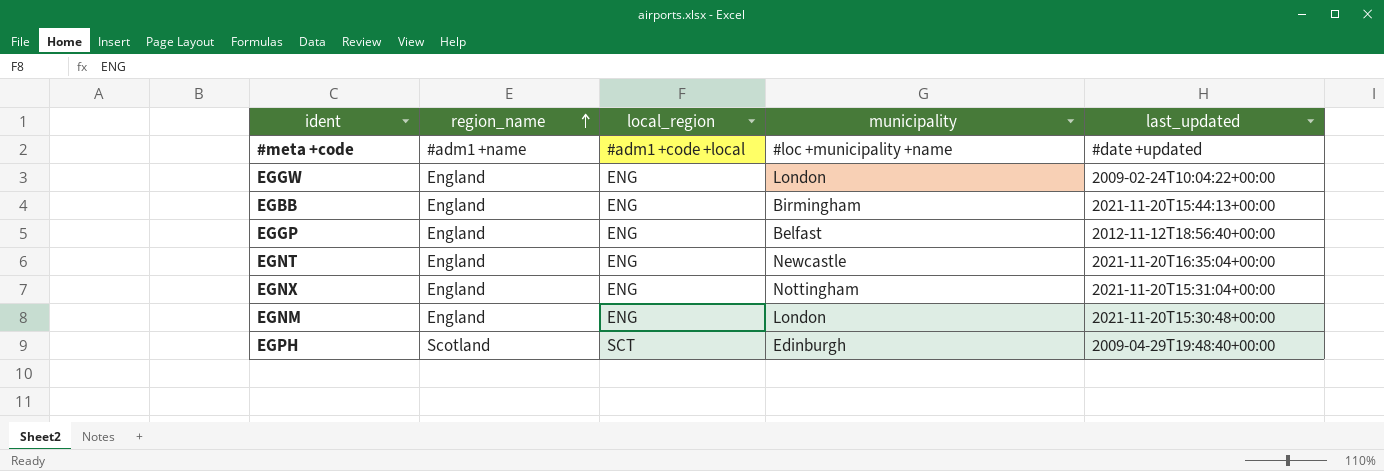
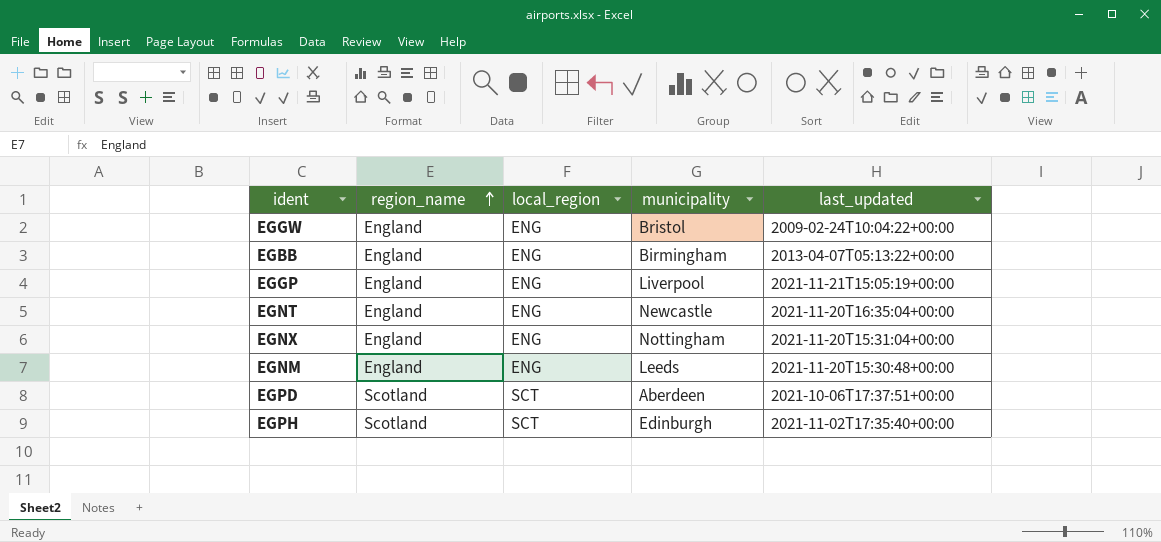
row #meta +code: #adm1 +name | #adm1 +code +local | #loc +municipality +name | #date +updated -> none
EGGW | municipality: London -> Bristol
EGBB | last_updated: 2021-11-20T15:44:13+00:00 -> 2013-04-07T05:13:22+00:00
EGGP | municipality: Belfast -> Liverpool
EGGP | last_updated: 2012-11-12T18:56:40+00:00 -> 2021-11-21T15:05:19+00:00
EGNM | municipality: London -> Leeds
row EGPD: none -> Scotland | SCT | Aberdeen | 2021-10-06T17:37:51+00:00
EGPH | last_updated: 2009-04-29T19:48:40+00:00 -> 2021-11-02T17:35:40+00:00

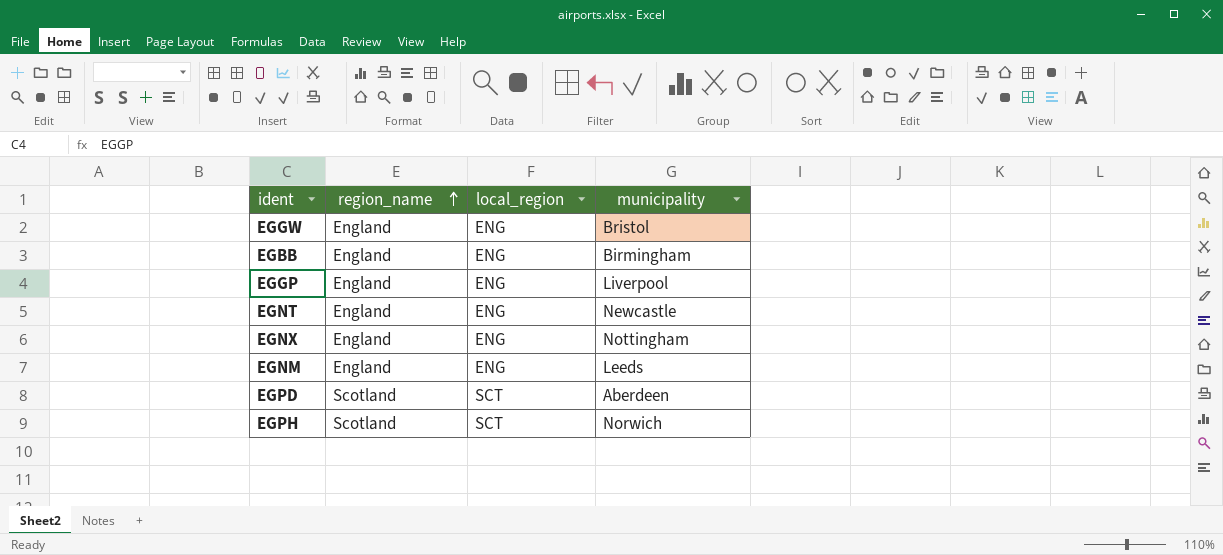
column last_updated | position: 5 -> none
EGPH | municipality: Edinburgh -> Norwich

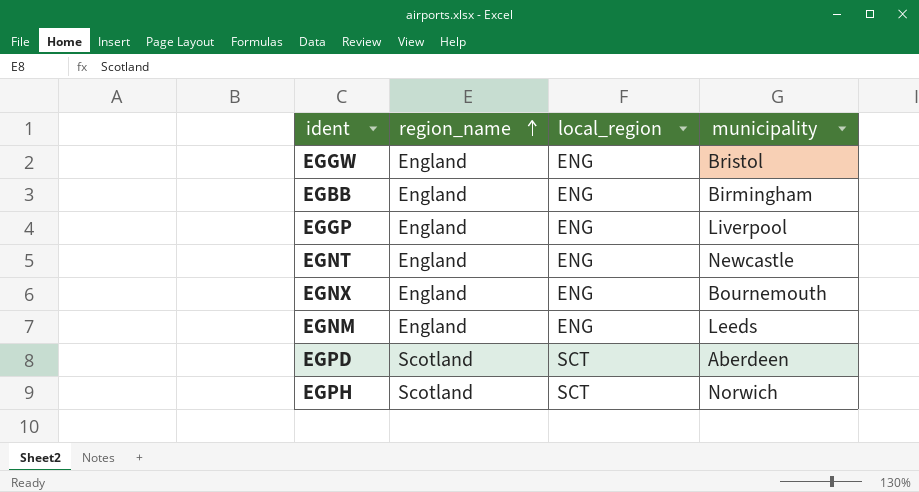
EGNX | municipality: Nottingham -> Bournemouth

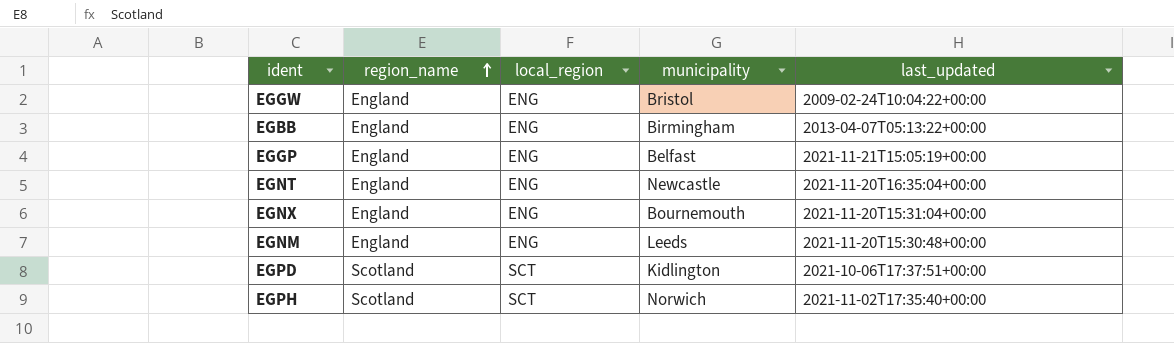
column last_updated | position: none -> 5
EGGP | municipality: Liverpool -> Belfast
EGPD | municipality: Aberdeen -> Kidlington

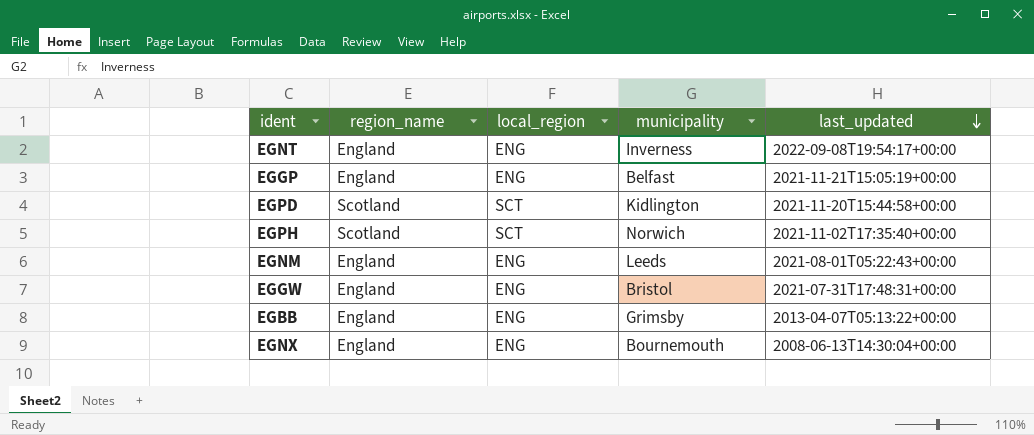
row order: region_name ascending -> last_updated descending
EGNT | municipality: Newcastle -> Inverness
EGNT | last_updated: 2021-11-20T16:35:04+00:00 -> 2022-09-08T19:54:17+00:00
EGPD | last_updated: 2021-10-06T17:37:51+00:00 -> 2021-11-20T15:44:58+00:00
EGNM | last_updated: 2021-11-20T15:30:48+00:00 -> 2021-08-01T05:22:43+00:00
EGGW | last_updated: 2009-02-24T10:04:22+00:00 -> 2021-07-31T17:48:31+00:00
EGBB | municipality: Birmingham -> Grimsby
EGNX | last_updated: 2021-11-20T15:31:04+00:00 -> 2008-06-13T14:30:04+00:00

